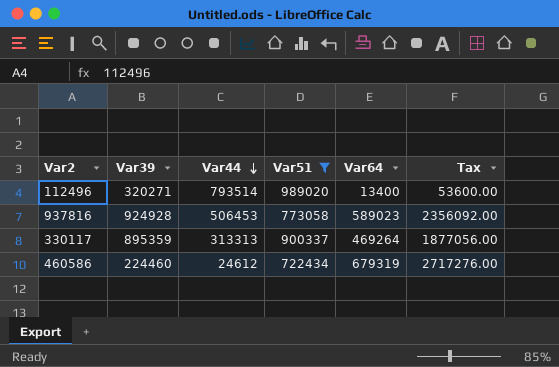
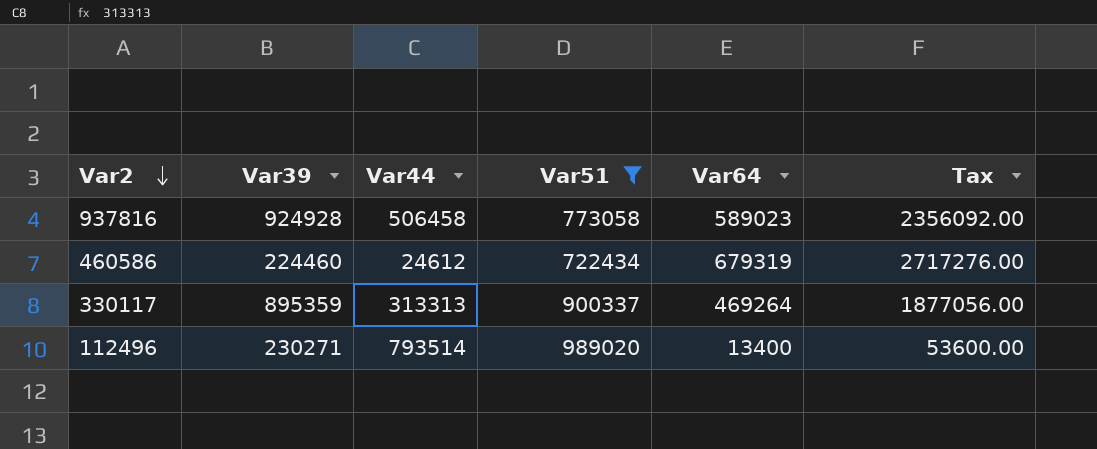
row order: Var44 descending -> Var2 descending
937816 | Var44: 506453 -> 506458
112496 | Var39: 320271 -> 230271

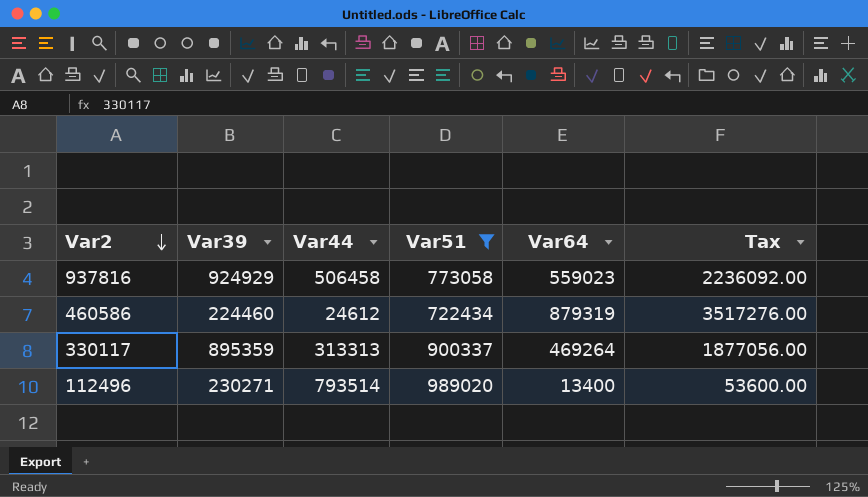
937816 | Var39: 924928 -> 924929
937816 | Var64: 589023 -> 559023
937816 | Tax: 2356092.00 -> 2236092.00
460586 | Var64: 679319 -> 879319
460586 | Tax: 2717276.00 -> 3517276.00

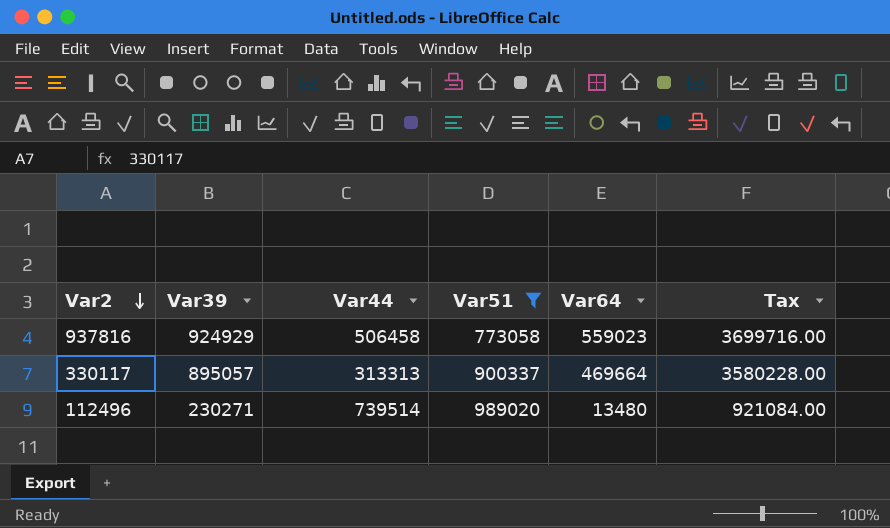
column Tax | formula: [Var64] * 4 -> [Var39] * 4
row 460586: 224460 | 24612 | 722434 | 879319 | 3517276.00 -> none
330117 | Var39: 895359 -> 895057
330117 | Var64: 469264 -> 469664
112496 | Var44: 793514 -> 739514
112496 | Var64: 13400 -> 13480

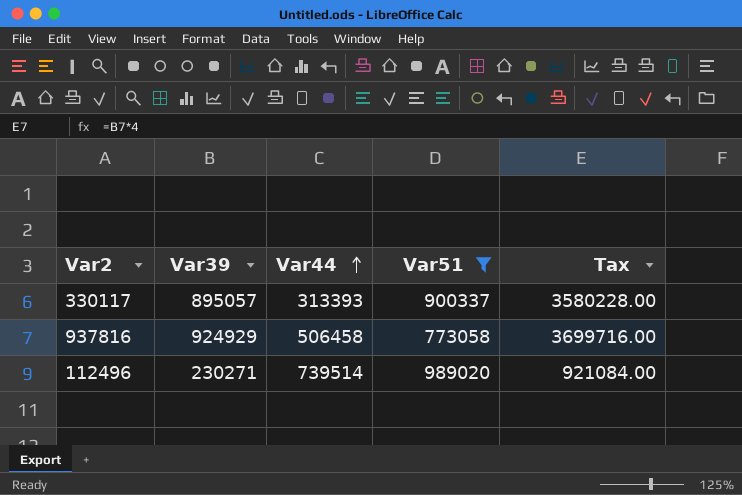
row order: Var2 descending -> Var44 ascending
column Var64 | position: 5 -> none
330117 | Var44: 313313 -> 313393

